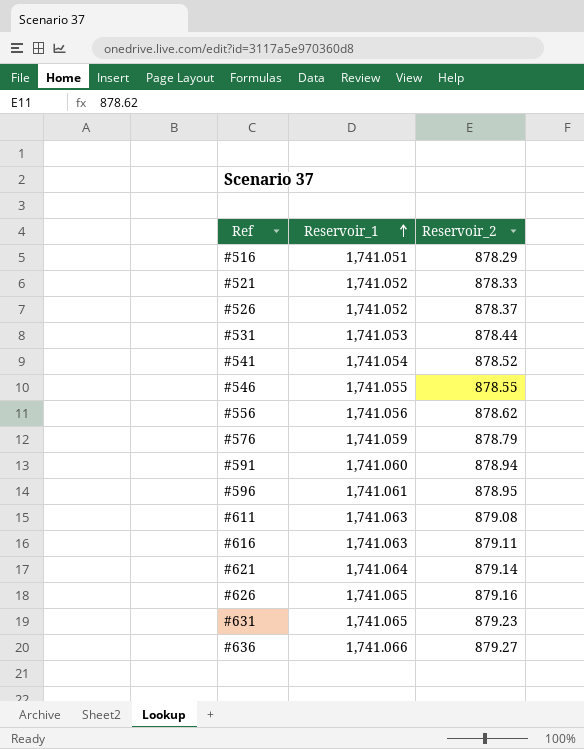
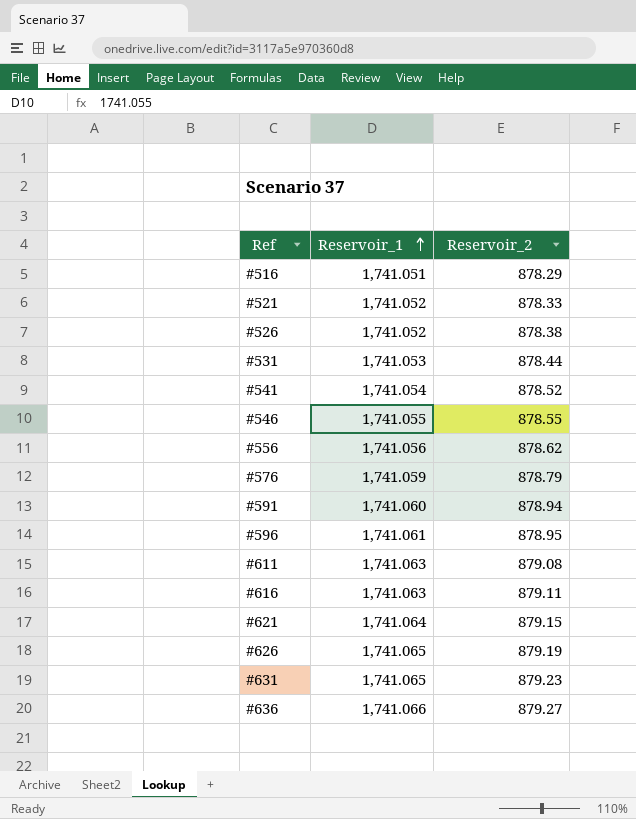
#526 | Reservoir_2: 878.37 -> 878.38
#621 | Reservoir_2: 879.14 -> 879.15
#626 | Reservoir_2: 879.16 -> 879.19

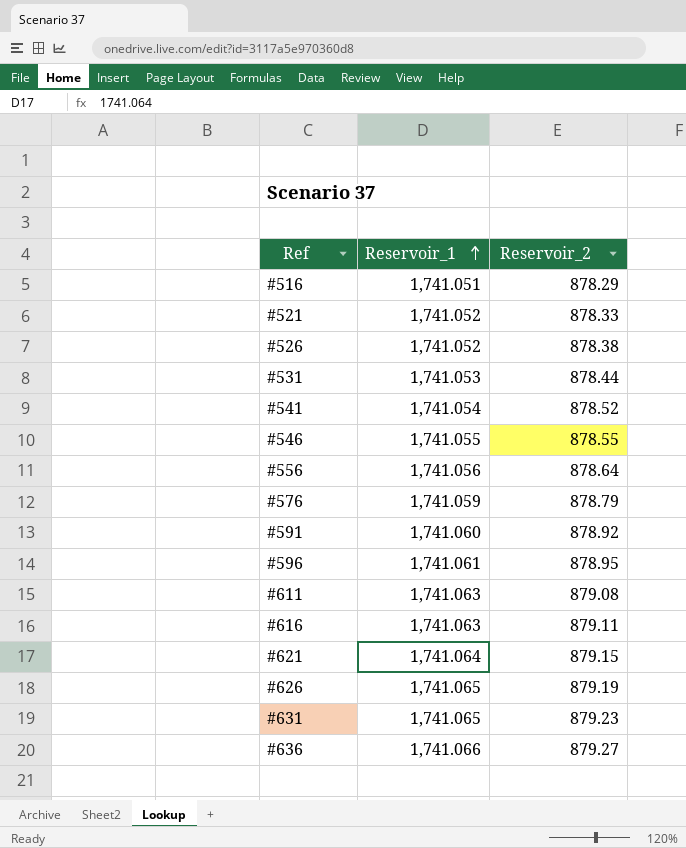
#556 | Reservoir_2: 878.62 -> 878.64
#591 | Reservoir_2: 878.94 -> 878.92

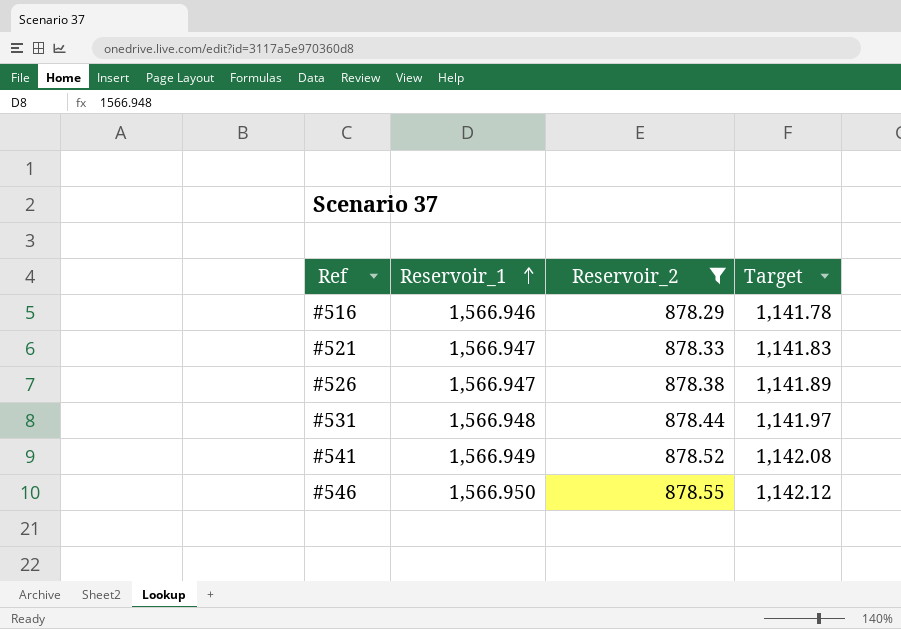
filter: none -> Reservoir_2 <= 878.55
column Target | formula: none -> [Reservoir_2] * 1.3
#516 | Reservoir_1: 1,741.051 -> 1,566.946
#521 | Reservoir_1: 1,741.052 -> 1,566.947
#526 | Reservoir_1: 1,741.052 -> 1,566.947
#531 | Reservoir_1: 1,741.053 -> 1,566.948
#541 | Reservoir_1: 1,741.054 -> 1,566.949
#546 | Reservoir_1: 1,741.055 -> 1,566.950

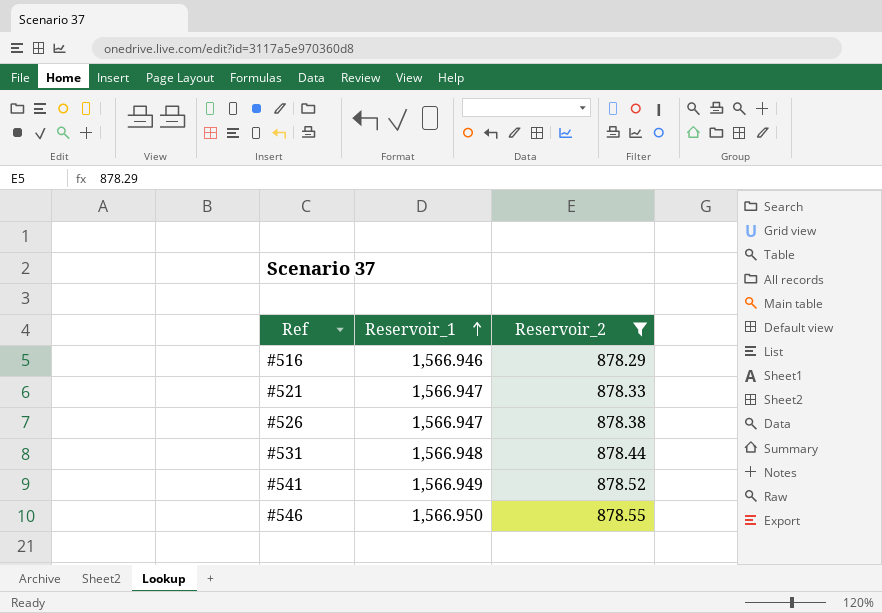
column Target | formula: [Reservoir_2] * 1.3 -> none

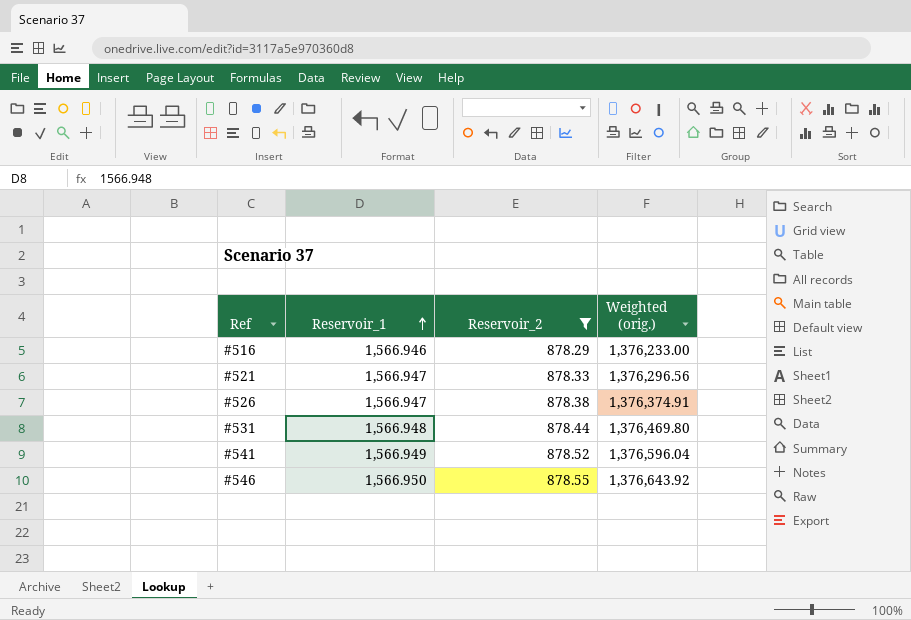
column Weighted (orig.) | formula: none -> [Reservoir_1] * [Reservoir_2]

